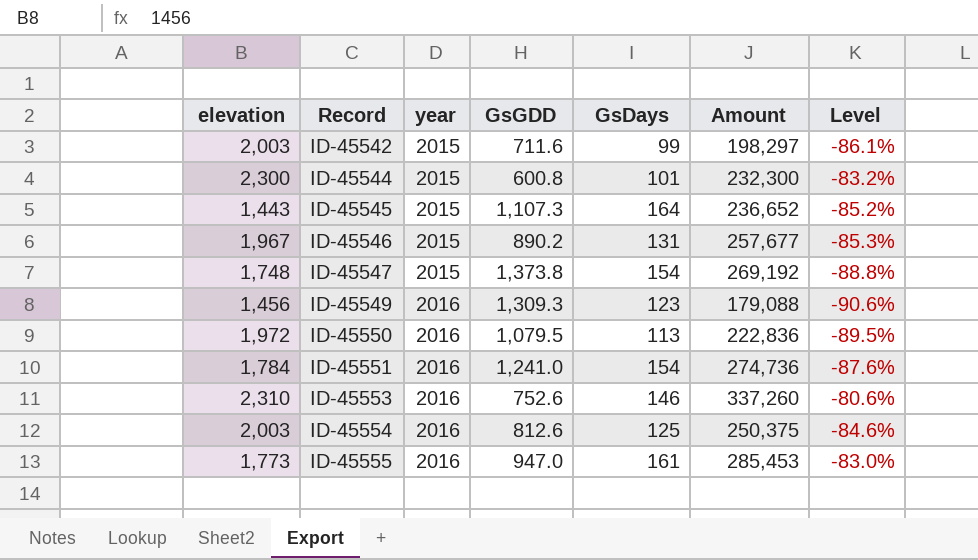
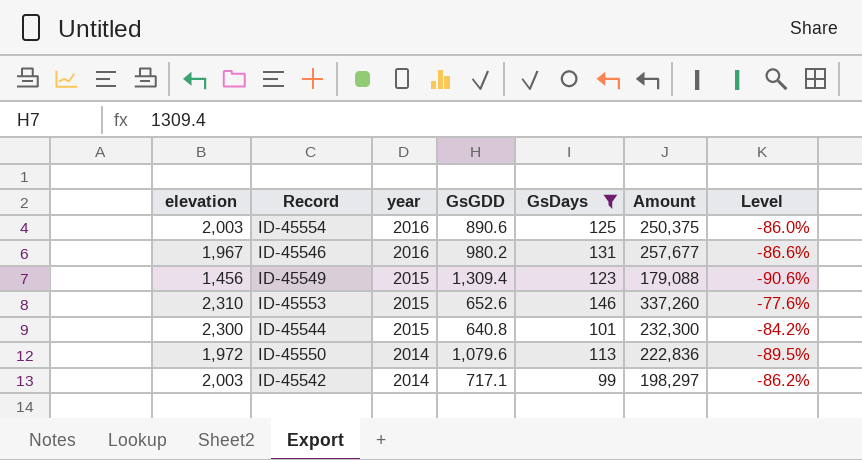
filter: none -> GsDays <= 146
row order: Record ascending -> year descending
ID-45554 | GsGDD: 812.6 -> 890.6
ID-45554 | Level: -84.6% -> -86.0%
ID-45546 | year: 2015 -> 2016
ID-45546 | GsGDD: 890.2 -> 980.2
ID-45546 | Level: -85.3% -> -86.6%
ID-45549 | year: 2016 -> 2015
ID-45549 | GsGDD: 1,309.3 -> 1,309.4
ID-45553 | year: 2016 -> 2015
ID-45553 | GsGDD: 752.6 -> 652.6
ID-45553 | Level: -80.6% -> -77.6%
ID-45544 | GsGDD: 600.8 -> 640.8
ID-45544 | Level: -83.2% -> -84.2%
ID-45550 | year: 2016 -> 2014
ID-45550 | GsGDD: 1,079.5 -> 1,079.6
ID-45542 | year: 2015 -> 2014
ID-45542 | GsGDD: 711.6 -> 717.1
ID-45542 | Level: -86.1% -> -86.2%

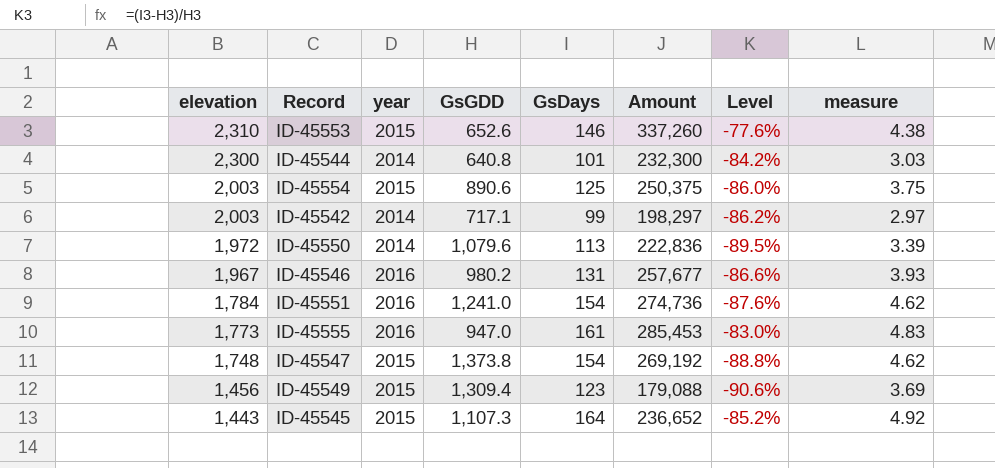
filter: GsDays <= 146 -> none
row order: year descending -> elevation descending
column measure | formula: none -> [GsDays] * 0.03
ID-45544 | year: 2015 -> 2014
ID-45554 | year: 2016 -> 2015

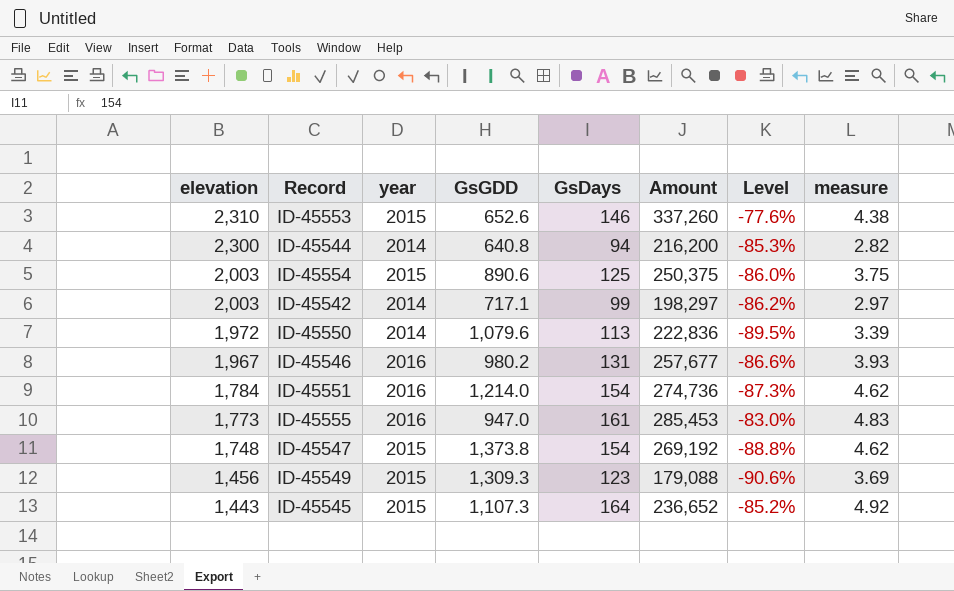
ID-45544 | GsDays: 101 -> 94
ID-45544 | Amount: 232,300 -> 216,200
ID-45544 | Level: -84.2% -> -85.3%
ID-45544 | measure: 3.03 -> 2.82
ID-45551 | GsGDD: 1,241.0 -> 1,214.0
ID-45551 | Level: -87.6% -> -87.3%
ID-45549 | GsGDD: 1,309.4 -> 1,309.3

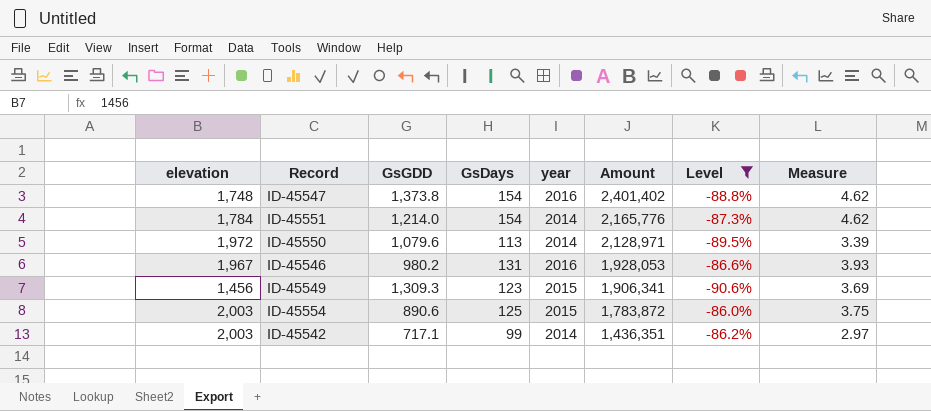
filter: none -> Level <= -86.0%
row order: elevation descending -> Amount descending
column year | position: 3 -> 5
column Amount | formula: [elevation] * [GsDays] -> [elevation] * [GsGDD]
column name: measure -> Measure
ID-45547 | year: 2015 -> 2016
ID-45551 | year: 2016 -> 2014

